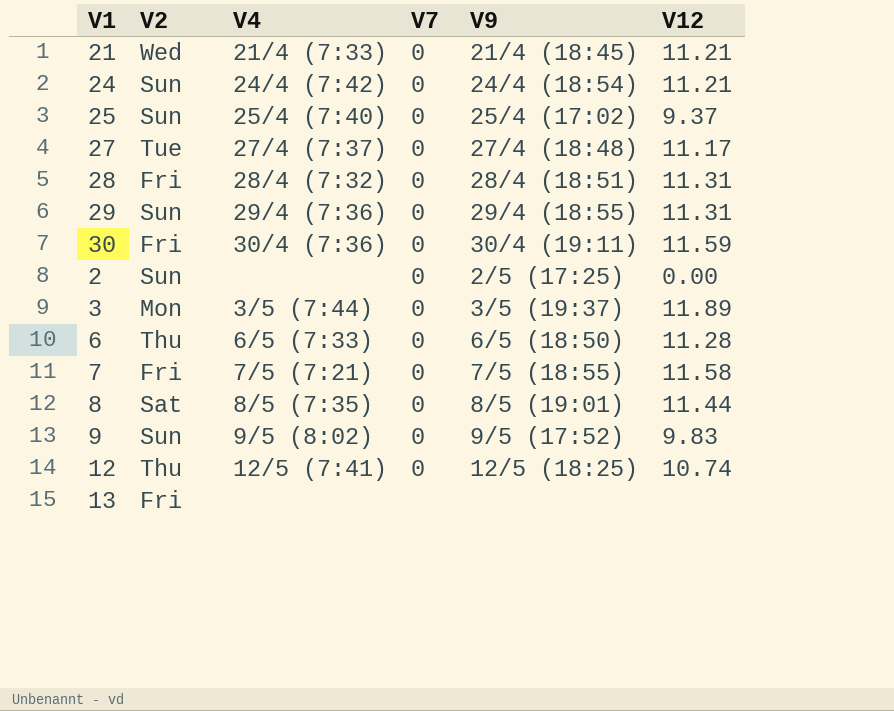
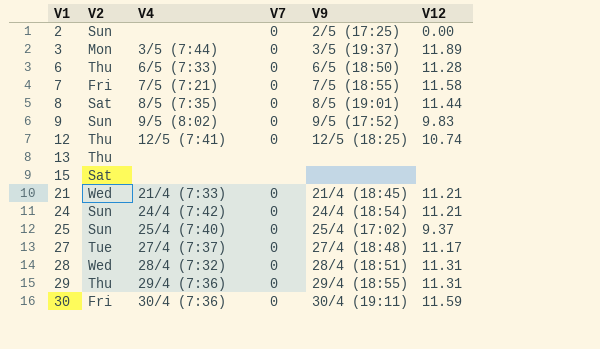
row order: none -> V1 ascending
13 | V2: Fri -> Thu
row 15: none -> Sat | none | none | none | none
28 | V2: Fri -> Wed
29 | V2: Sun -> Thu

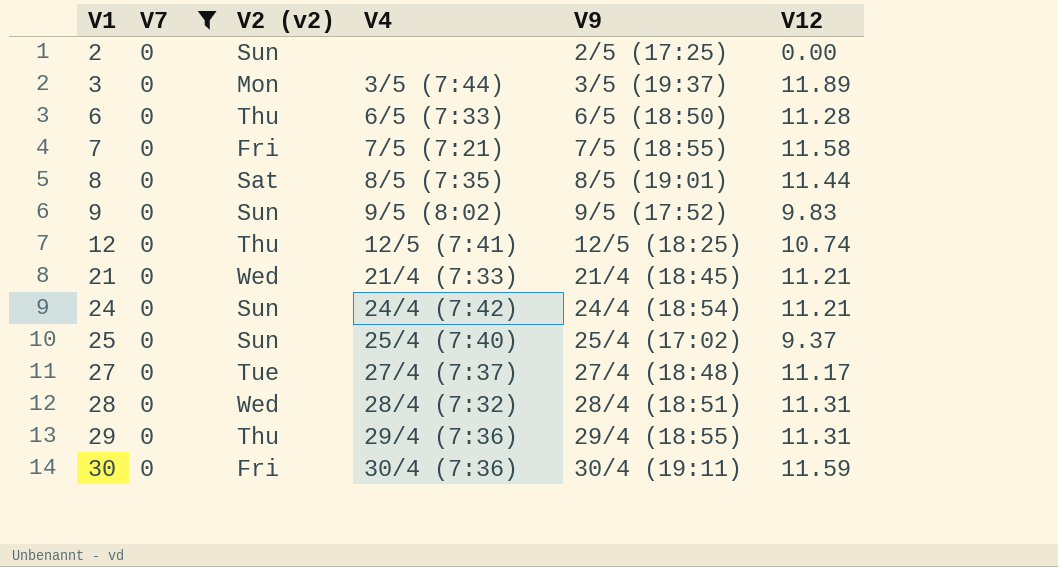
filter: none -> V7 = 0
column V7 | position: 4 -> 2
column name: V2 -> V2 (v2)

